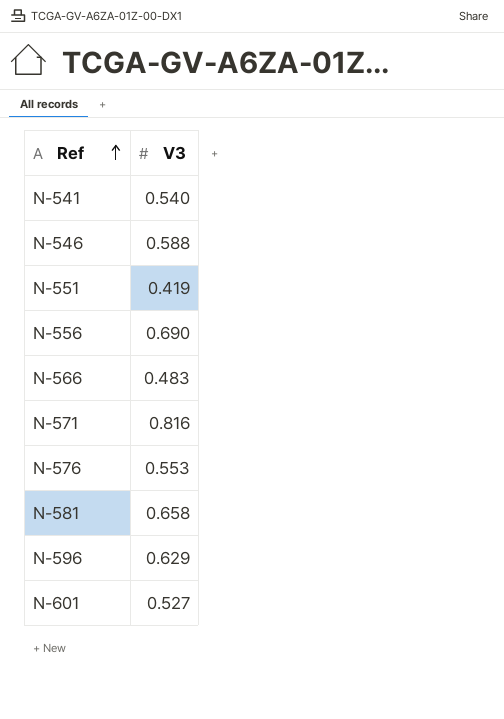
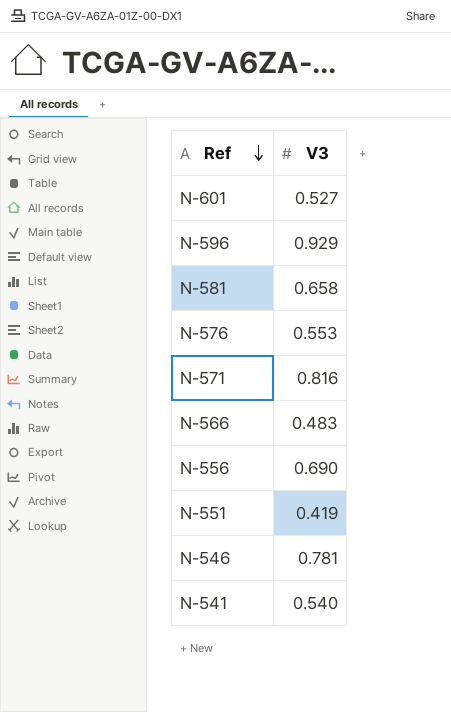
row order: Ref ascending -> Ref descending
N-596 | V3: 0.629 -> 0.929
N-546 | V3: 0.588 -> 0.781

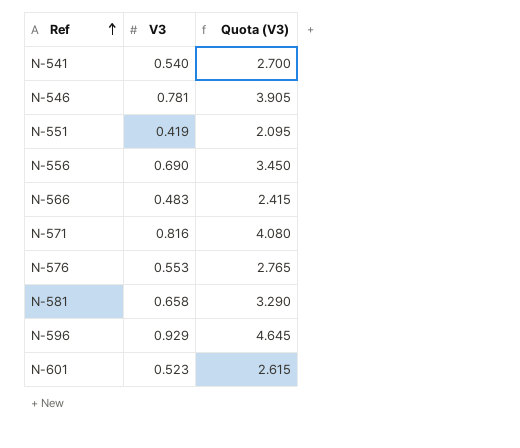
row order: Ref descending -> Ref ascending
column Quota (V3) | formula: none -> [V3] * 5
N-601 | V3: 0.527 -> 0.523

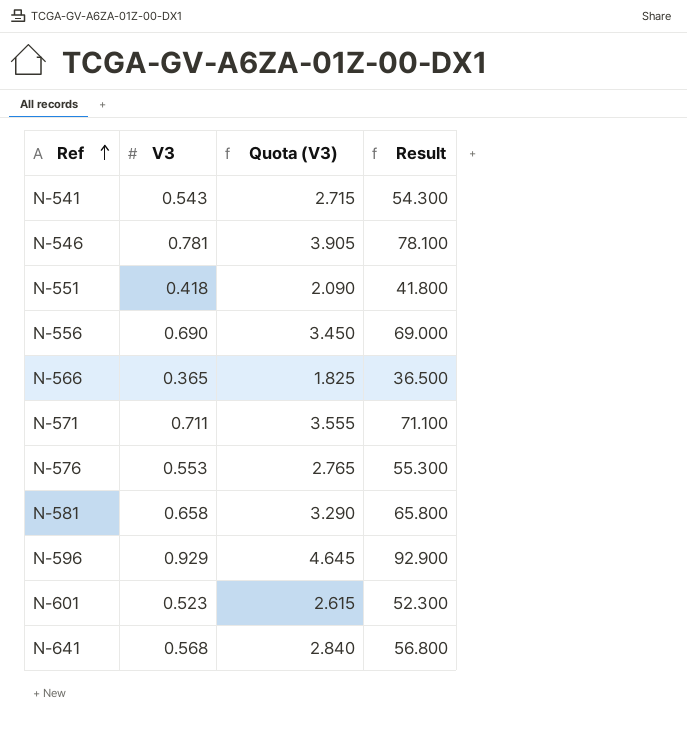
column Result | formula: none -> [V3] * 100
N-541 | V3: 0.540 -> 0.543
N-541 | Quota (V3): 2.700 -> 2.715
N-551 | V3: 0.419 -> 0.418
N-551 | Quota (V3): 2.095 -> 2.090
N-566 | V3: 0.483 -> 0.365
N-566 | Quota (V3): 2.415 -> 1.825
N-571 | V3: 0.816 -> 0.711
N-571 | Quota (V3): 4.080 -> 3.555
row N-641: none -> 0.568 | 2.840 | 56.800

